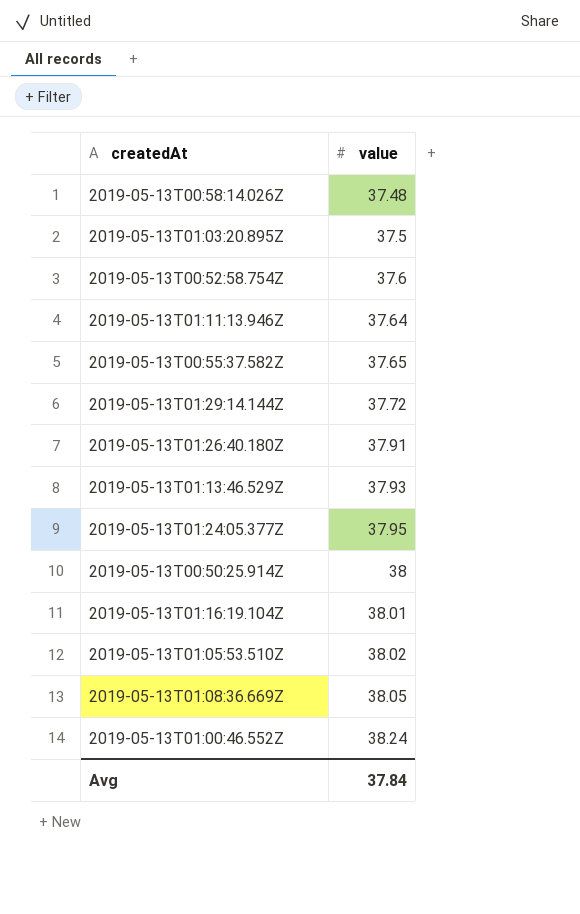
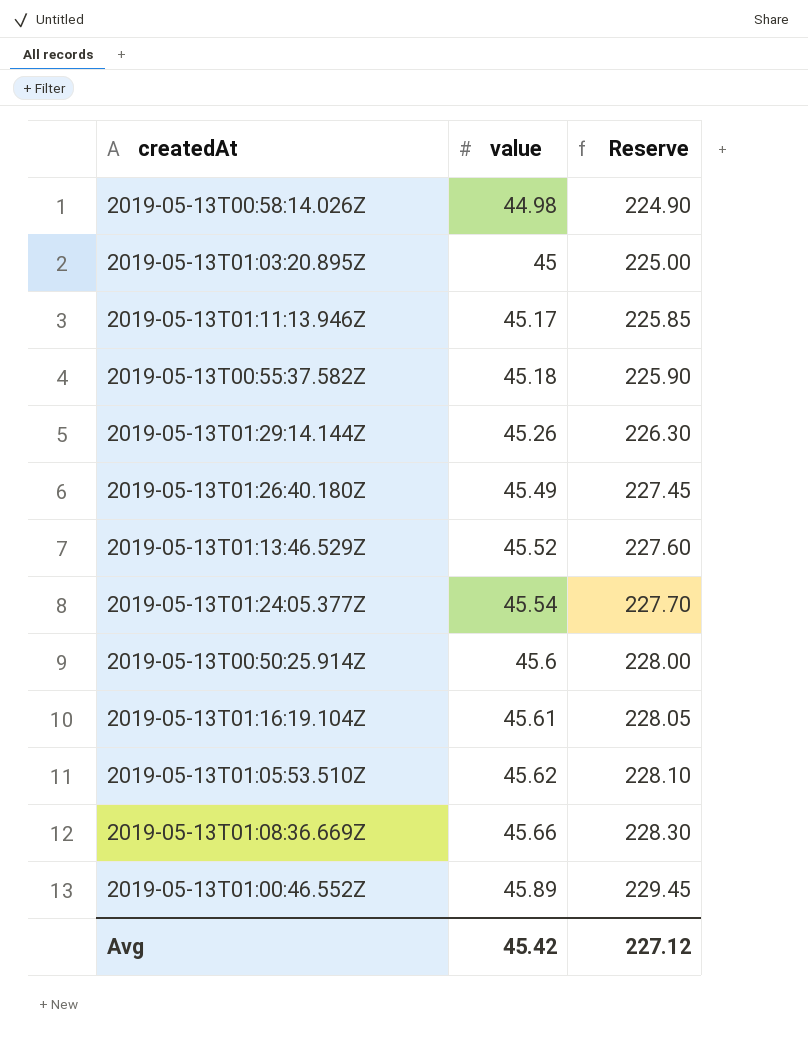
column Reserve | formula: none -> [value] * 5
row 2019-05-13T00:52:58.754Z: 37.6 -> none
2019-05-13T00:58:14.026Z | value: 37.48 -> 44.98
2019-05-13T01:03:20.895Z | value: 37.5 -> 45
2019-05-13T01:11:13.946Z | value: 37.64 -> 45.17
2019-05-13T00:55:37.582Z | value: 37.65 -> 45.18
2019-05-13T01:29:14.144Z | value: 37.72 -> 45.26
2019-05-13T01:26:40.180Z | value: 37.91 -> 45.49
2019-05-13T01:13:46.529Z | value: 37.93 -> 45.52
2019-05-13T01:24:05.377Z | value: 37.95 -> 45.54
2019-05-13T00:50:25.914Z | value: 38 -> 45.6
2019-05-13T01:16:19.104Z | value: 38.01 -> 45.61
2019-05-13T01:05:53.510Z | value: 38.02 -> 45.62
2019-05-13T01:08:36.669Z | value: 38.05 -> 45.66
2019-05-13T01:00:46.552Z | value: 38.24 -> 45.89
Avg | value: 37.84 -> 45.42

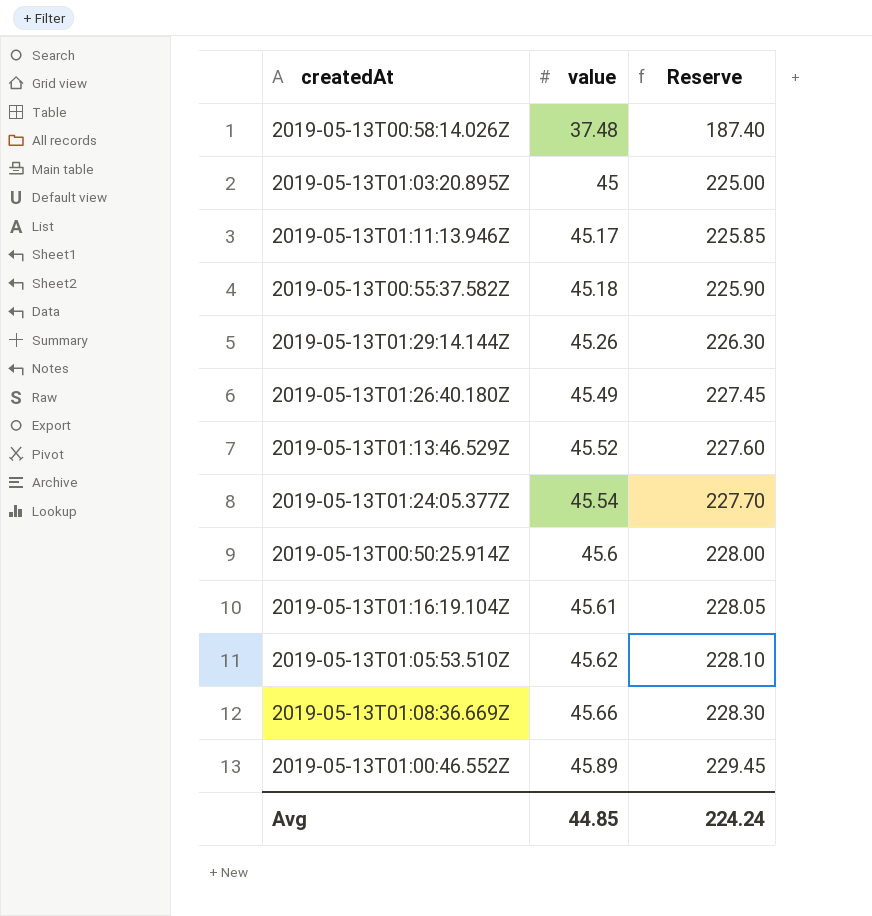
2019-05-13T00:58:14.026Z | value: 44.98 -> 37.48
2019-05-13T00:58:14.026Z | Reserve: 224.90 -> 187.40
Avg | value: 45.42 -> 44.85
Avg | Reserve: 227.12 -> 224.24

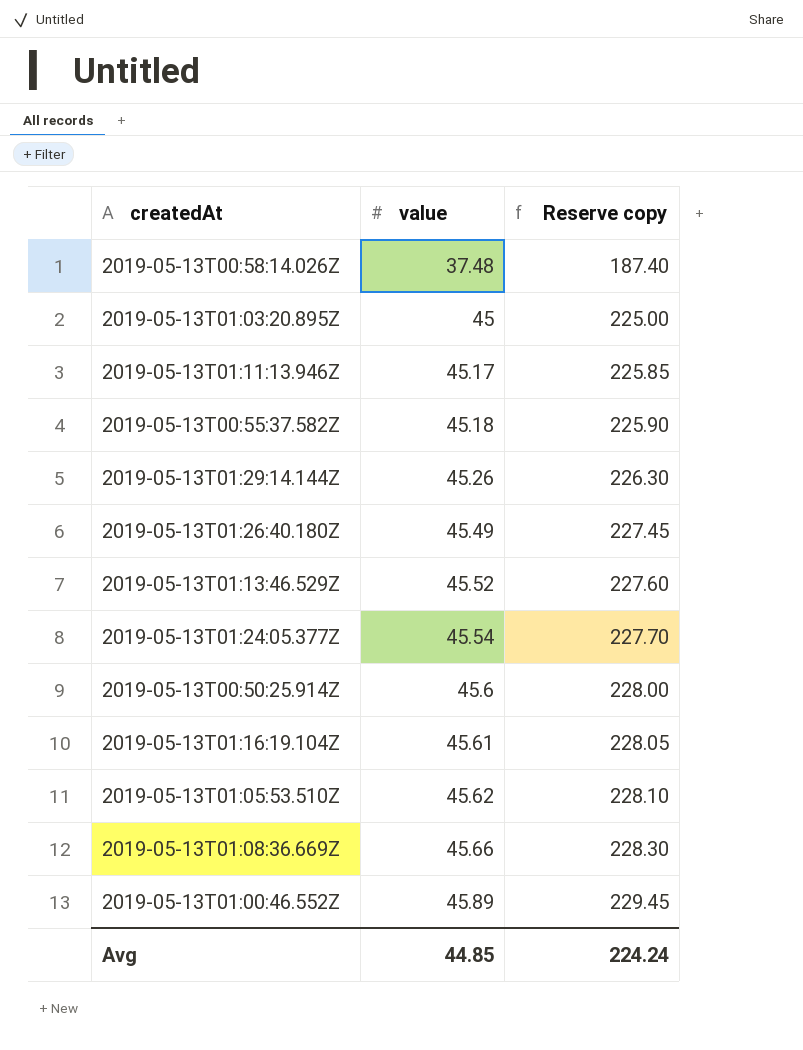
column name: Reserve -> Reserve copy

